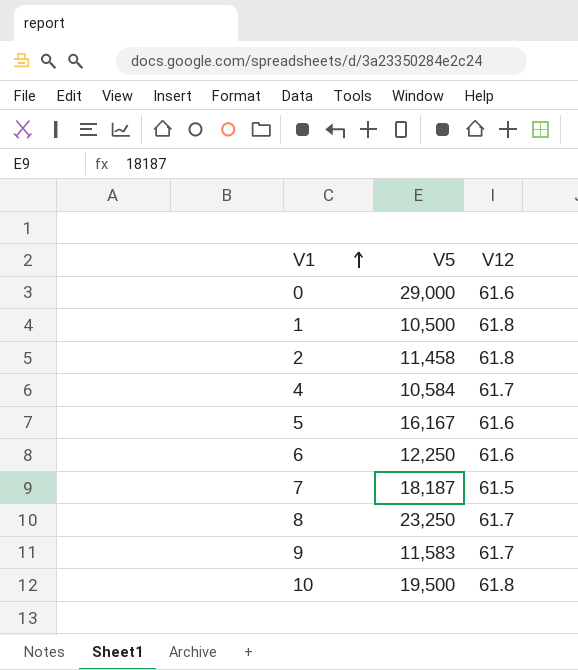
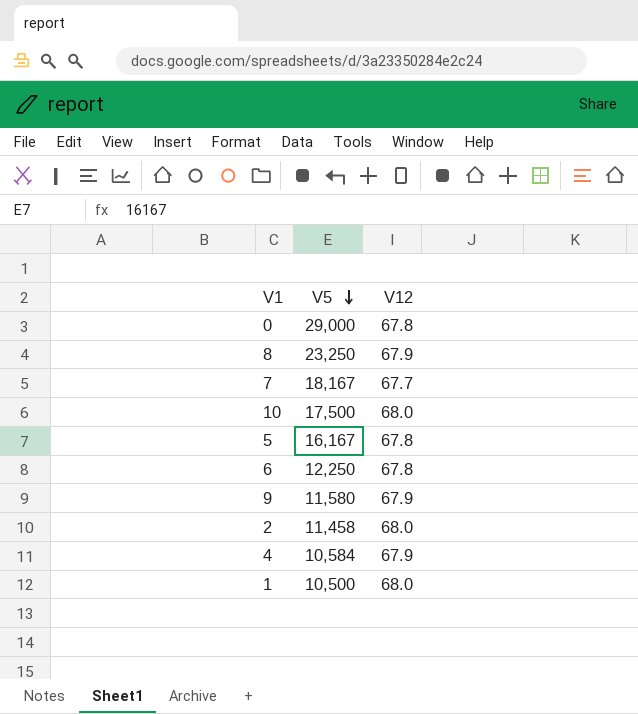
row order: V1 ascending -> V5 descending
0 | V12: 61.6 -> 67.8
8 | V12: 61.7 -> 67.9
7 | V5: 18,187 -> 18,167
7 | V12: 61.5 -> 67.7
10 | V5: 19,500 -> 17,500
10 | V12: 61.8 -> 68.0
5 | V12: 61.6 -> 67.8
6 | V12: 61.6 -> 67.8
9 | V5: 11,583 -> 11,580
9 | V12: 61.7 -> 67.9
2 | V12: 61.8 -> 68.0
4 | V12: 61.7 -> 67.9
1 | V12: 61.8 -> 68.0

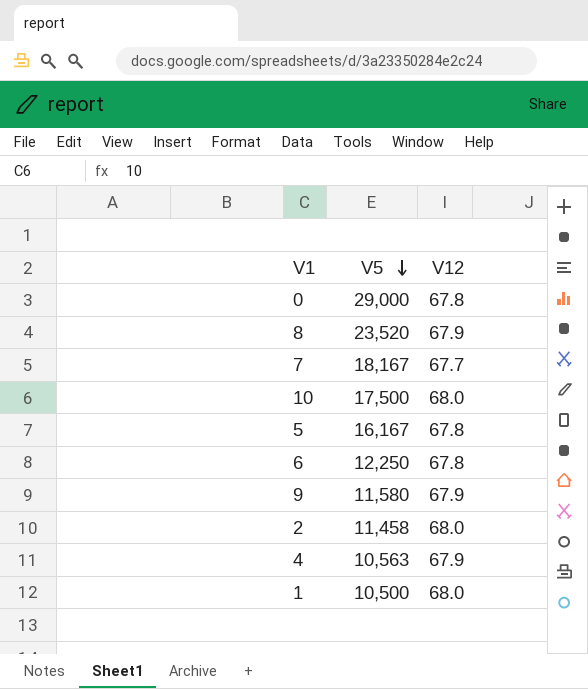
8 | V5: 23,250 -> 23,520
4 | V5: 10,584 -> 10,563

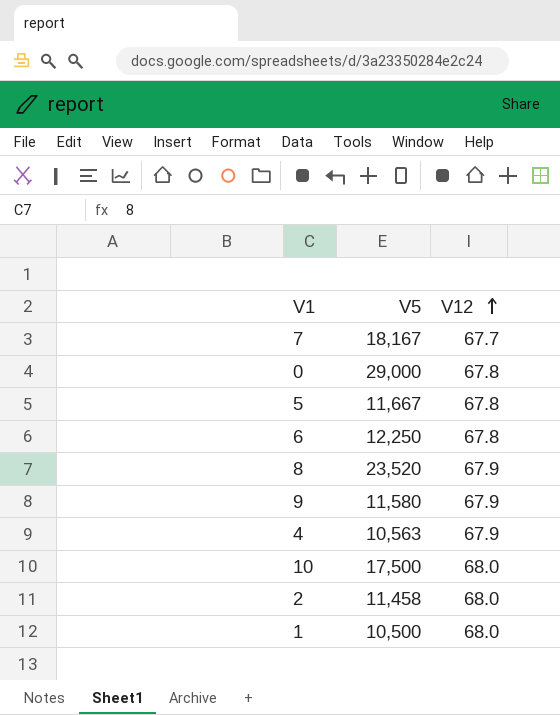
row order: V5 descending -> V12 ascending
5 | V5: 16,167 -> 11,667

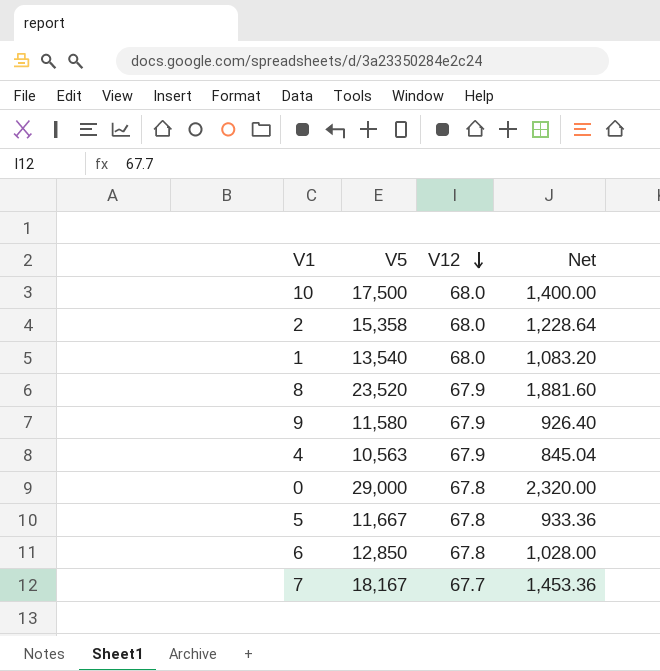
row order: V12 ascending -> V12 descending
column Net | formula: none -> [V5] * 0.08
2 | V5: 11,458 -> 15,358
1 | V5: 10,500 -> 13,540
6 | V5: 12,250 -> 12,850

